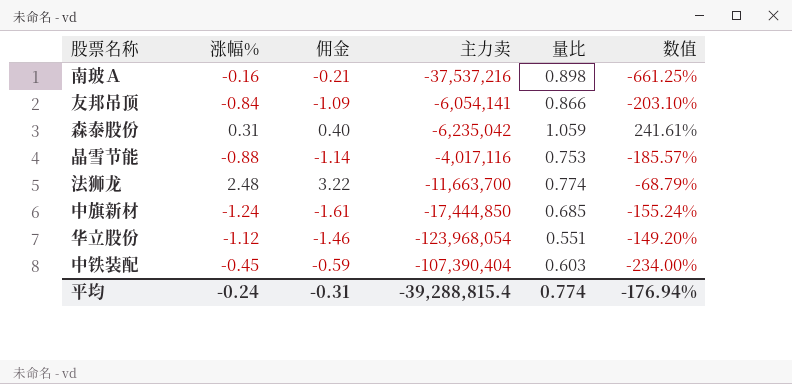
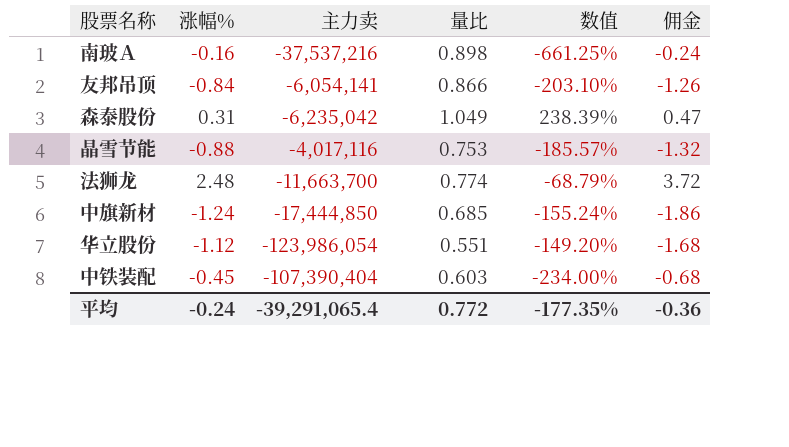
column 佣金 | formula: [涨幅%] * 1.3 -> [涨幅%] * 1.5
column 佣金 | position: 3 -> 6
森泰股份 | 量比: 1.059 -> 1.049
森泰股份 | 数值: 241.61% -> 238.39%
华立股份 | 主力卖: -123,968,054 -> -123,986,054
平均 | 主力卖: -39,288,815.4 -> -39,291,065.4
平均 | 量比: 0.774 -> 0.772
平均 | 数值: -176.94% -> -177.35%
平均 | 佣金: -0.31 -> -0.36

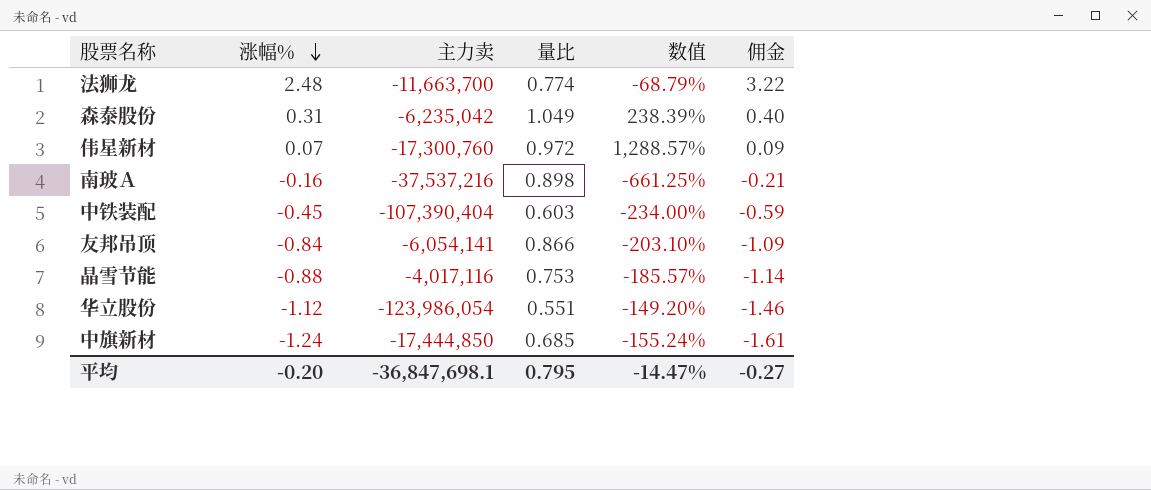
row order: none -> 涨幅% descending
column 佣金 | formula: [涨幅%] * 1.5 -> [涨幅%] * 1.3
row 伟星新材: none -> 0.07 | -17,300,760 | 0.972 | 1,288.57% | 0.09
平均 | 涨幅%: -0.24 -> -0.20
平均 | 主力卖: -39,291,065.4 -> -36,847,698.1
平均 | 量比: 0.772 -> 0.795
平均 | 数值: -177.35% -> -14.47%
平均 | 佣金: -0.36 -> -0.27

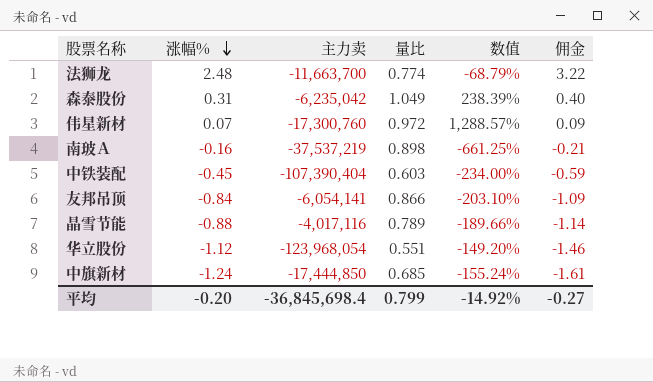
南玻Ａ | 主力卖: -37,537,216 -> -37,537,219
晶雪节能 | 量比: 0.753 -> 0.789
晶雪节能 | 数值: -185.57% -> -189.66%
华立股份 | 主力卖: -123,986,054 -> -123,968,054
平均 | 主力卖: -36,847,698.1 -> -36,845,698.4
平均 | 量比: 0.795 -> 0.799
平均 | 数值: -14.47% -> -14.92%

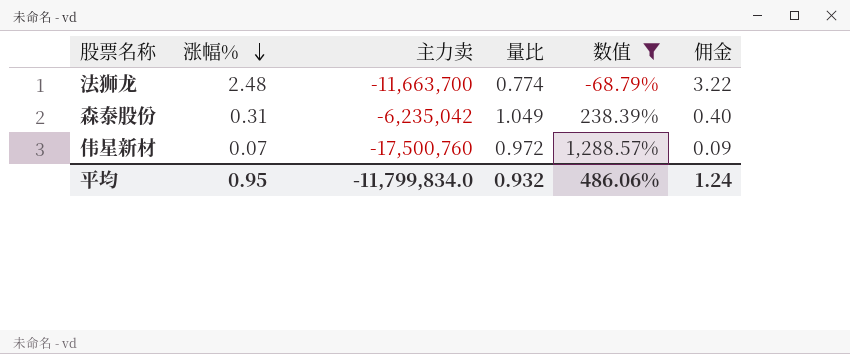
filter: none -> 数值 >= -68.79%
伟星新材 | 主力卖: -17,300,760 -> -17,500,760
平均 | 涨幅%: -0.20 -> 0.95
平均 | 主力卖: -36,845,698.4 -> -11,799,834.0
平均 | 量比: 0.799 -> 0.932
平均 | 数值: -14.92% -> 486.06%
平均 | 佣金: -0.27 -> 1.24

